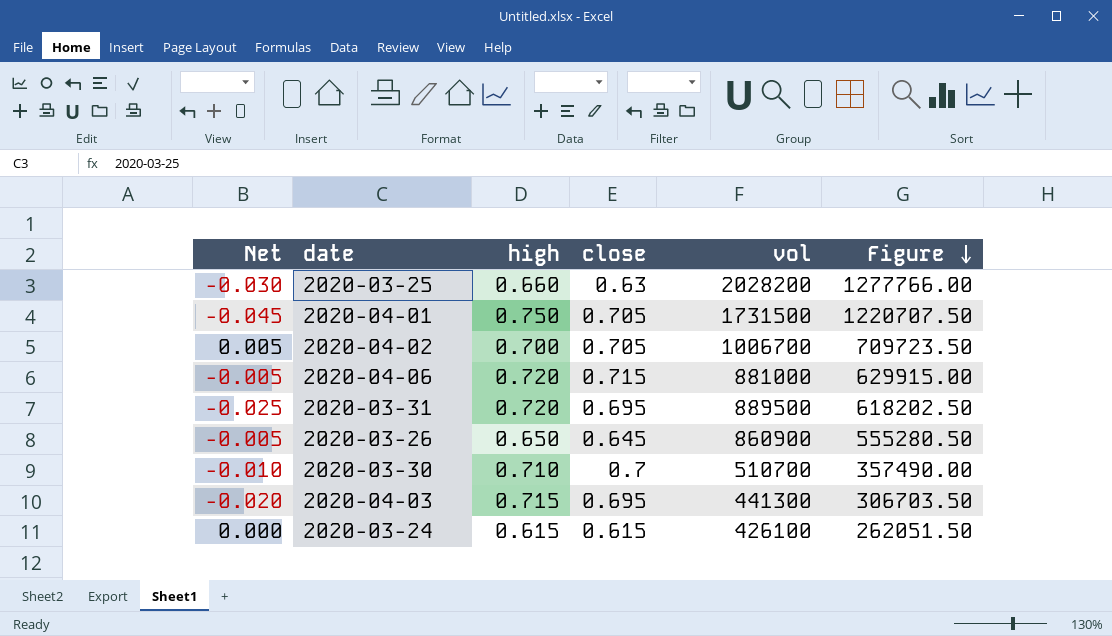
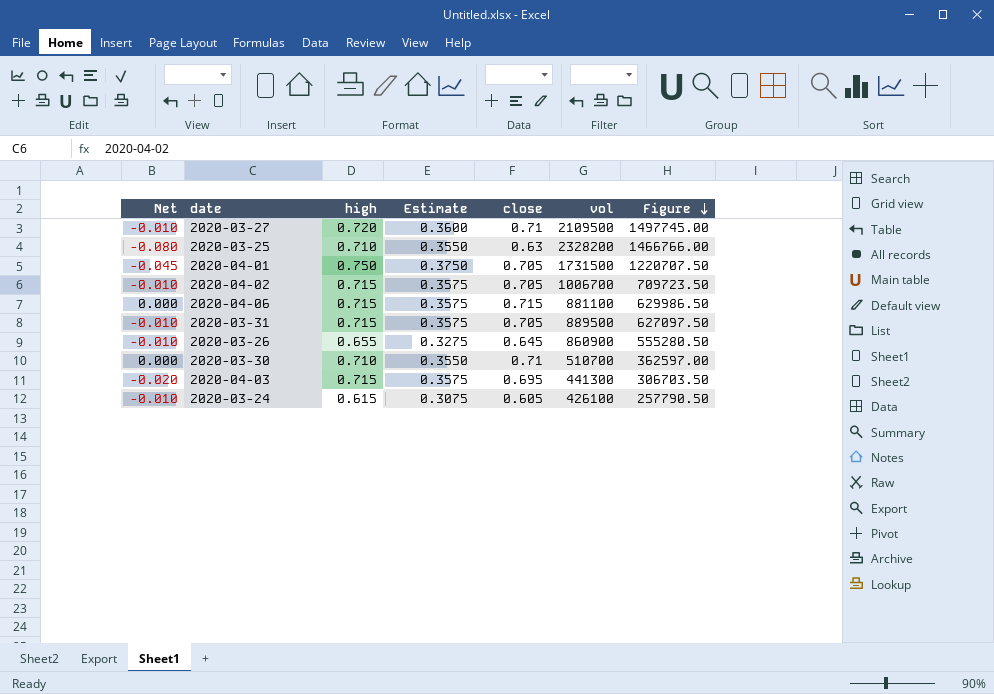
column Estimate | formula: none -> [high] * 0.5
row 2020-03-27: none -> -0.010 | 0.720 | 0.3600 | 0.71 | 2109500 | 1497745.00
2020-03-25 | Net: -0.030 -> -0.080
2020-03-25 | high: 0.660 -> 0.710
2020-03-25 | vol: 2028200 -> 2328200
2020-03-25 | Figure: 1277766.00 -> 1466766.00
2020-04-02 | Net: 0.005 -> -0.010
2020-04-02 | high: 0.700 -> 0.715
2020-04-06 | Net: -0.005 -> 0.000
2020-04-06 | high: 0.720 -> 0.715
2020-04-06 | vol: 881000 -> 881100
2020-04-06 | Figure: 629915.00 -> 629986.50
2020-03-31 | Net: -0.025 -> -0.010
2020-03-31 | high: 0.720 -> 0.715
2020-03-31 | close: 0.695 -> 0.705
2020-03-31 | Figure: 618202.50 -> 627097.50
2020-03-26 | Net: -0.005 -> -0.010
2020-03-26 | high: 0.650 -> 0.655
2020-03-30 | Net: -0.010 -> 0.000
2020-03-30 | close: 0.7 -> 0.71
2020-03-30 | Figure: 357490.00 -> 362597.00
2020-03-24 | Net: 0.000 -> -0.010
2020-03-24 | close: 0.615 -> 0.605
2020-03-24 | Figure: 262051.50 -> 257790.50

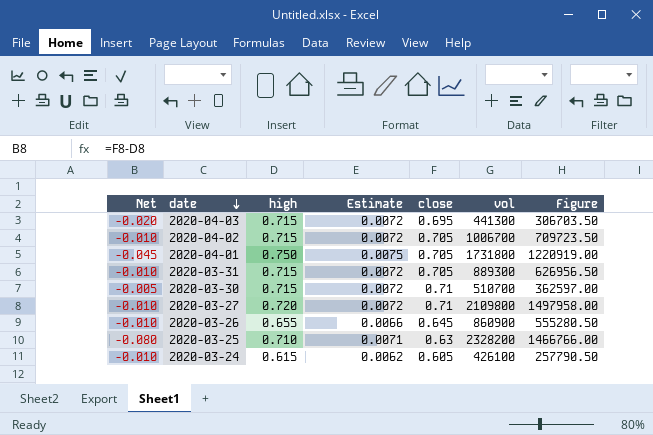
row order: Figure descending -> date descending
column Estimate | formula: [high] * 0.5 -> [high] * 0.01
row 2020-04-06: 0.000 | 0.715 | 0.3575 | 0.715 | 881100 | 629986.50 -> none
2020-04-01 | vol: 1731500 -> 1731800
2020-04-01 | Figure: 1220707.50 -> 1220919.00
2020-03-31 | vol: 889500 -> 889300
2020-03-31 | Figure: 627097.50 -> 626956.50
2020-03-30 | Net: 0.000 -> -0.005
2020-03-30 | high: 0.710 -> 0.715
2020-03-27 | vol: 2109500 -> 2109800
2020-03-27 | Figure: 1497745.00 -> 1497958.00

